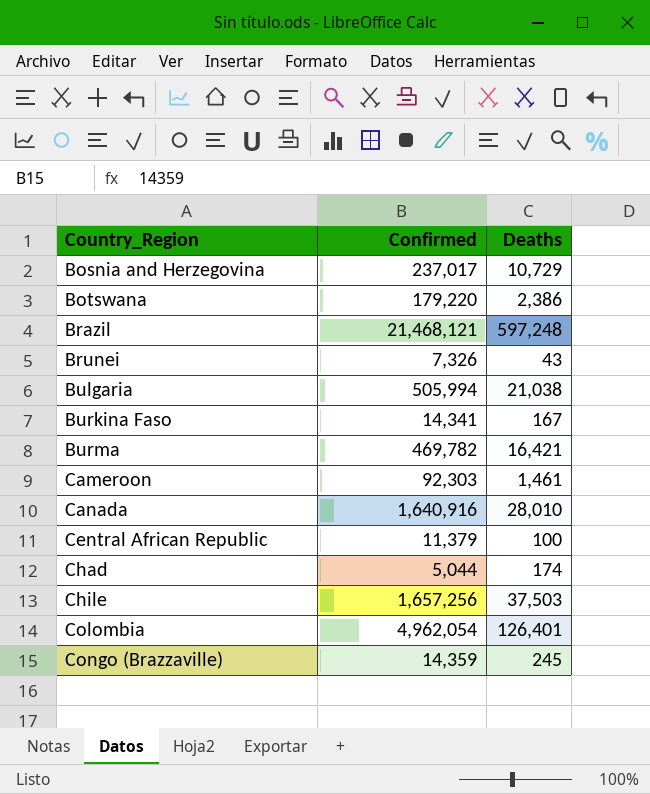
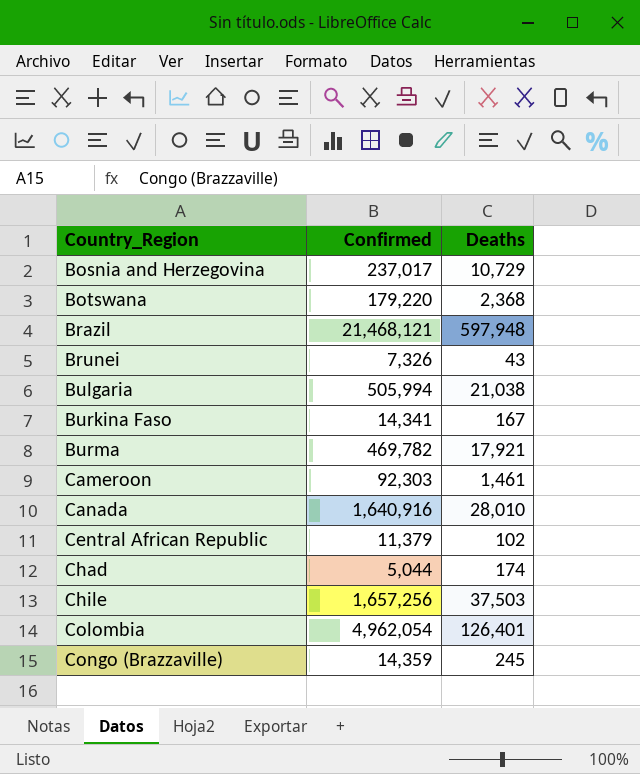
Botswana | Deaths: 2,386 -> 2,368
Brazil | Deaths: 597,248 -> 597,948
Burma | Deaths: 16,421 -> 17,921
Central African Republic | Deaths: 100 -> 102

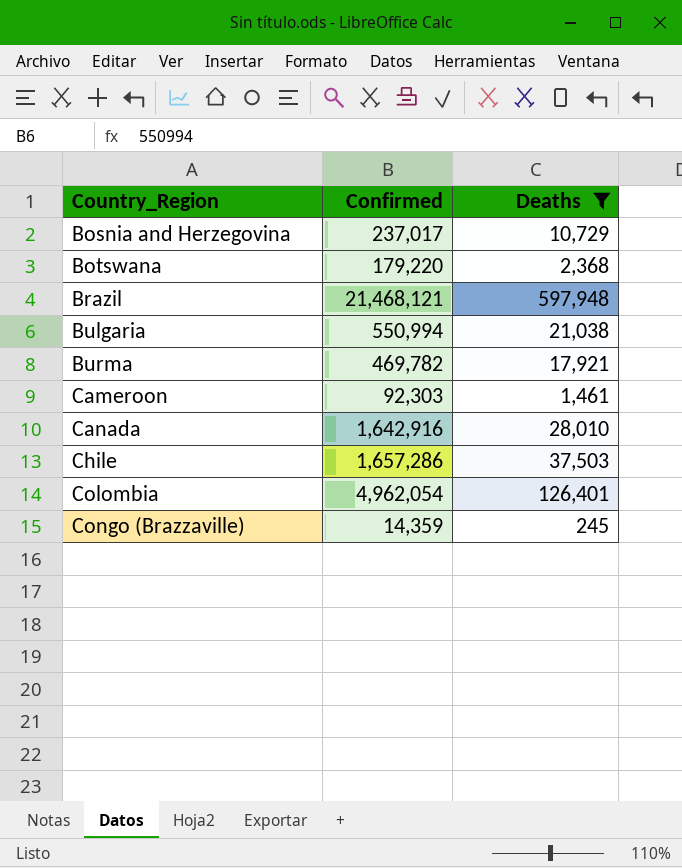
filter: none -> Deaths >= 245
Bulgaria | Confirmed: 505,994 -> 550,994
Canada | Confirmed: 1,640,916 -> 1,642,916
Chile | Confirmed: 1,657,256 -> 1,657,286

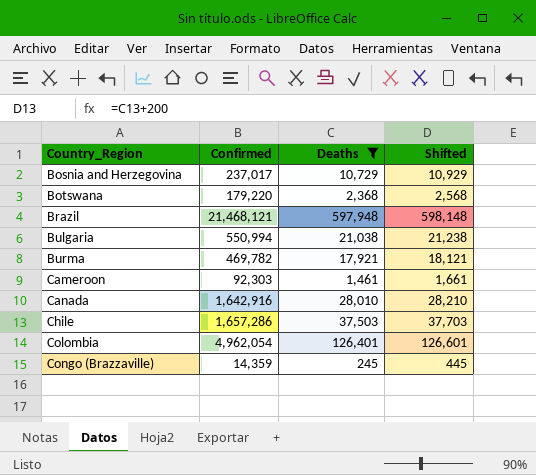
column Shifted | formula: none -> [Deaths] + 200

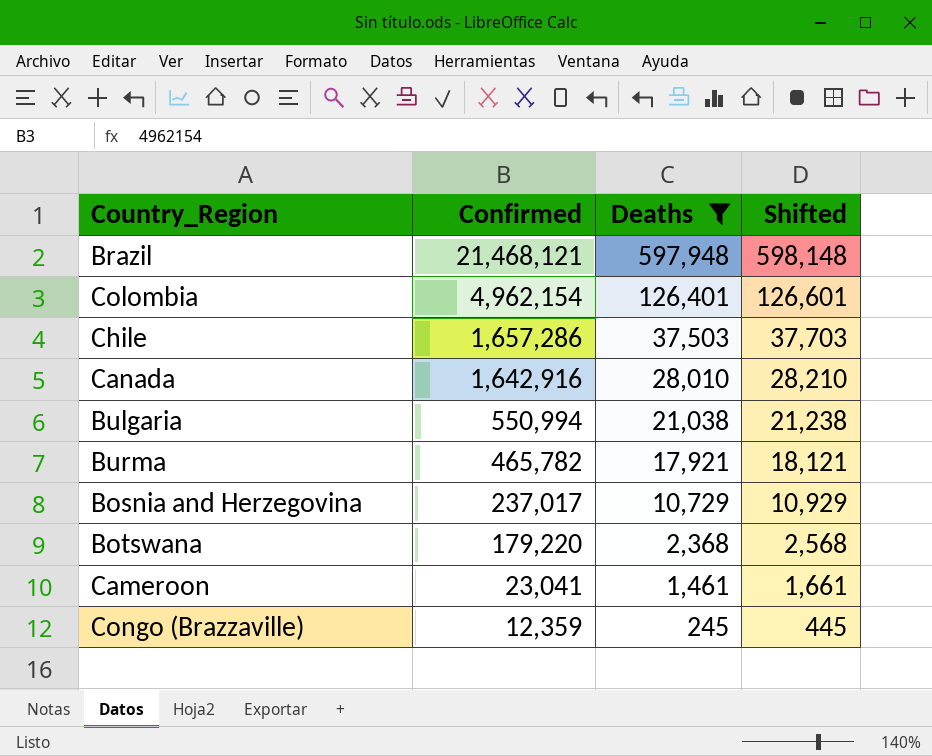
row order: Country_Region ascending -> Confirmed descending
Colombia | Confirmed: 4,962,054 -> 4,962,154
Burma | Confirmed: 469,782 -> 465,782
Cameroon | Confirmed: 92,303 -> 23,041
Congo (Brazzaville) | Confirmed: 14,359 -> 12,359

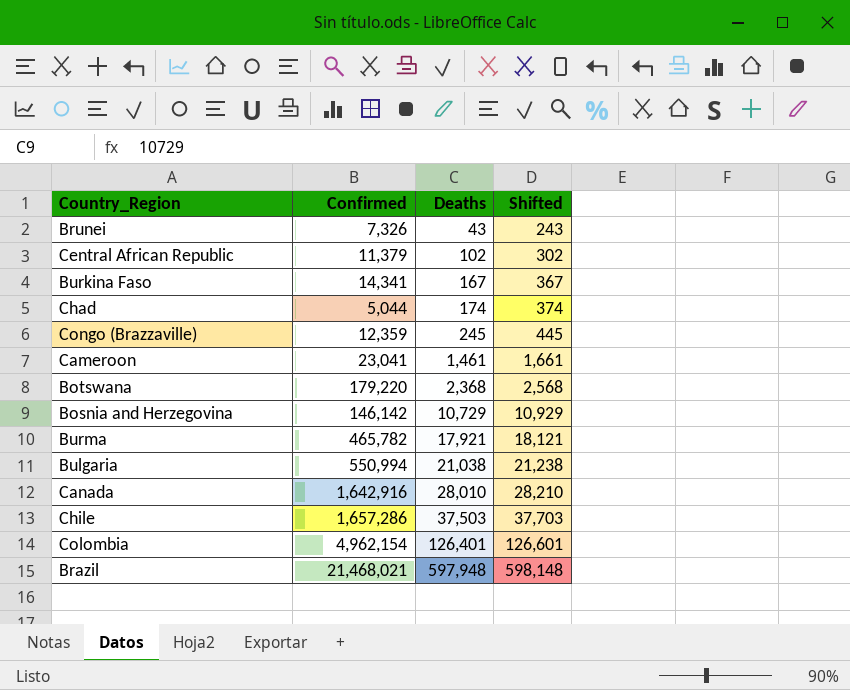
filter: Deaths >= 245 -> none
row order: Confirmed descending -> Deaths ascending
Bosnia and Herzegovina | Confirmed: 237,017 -> 146,142
Brazil | Confirmed: 21,468,121 -> 21,468,021

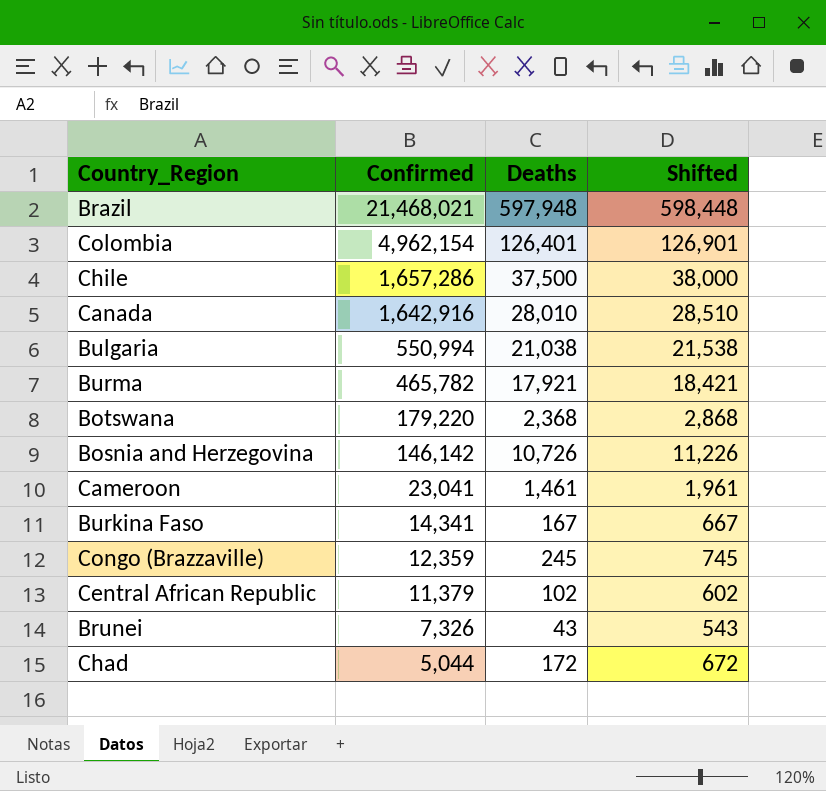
row order: Deaths ascending -> Confirmed descending
column Shifted | formula: [Deaths] + 200 -> [Deaths] + 500
Chile | Deaths: 37,503 -> 37,500
Bosnia and Herzegovina | Deaths: 10,729 -> 10,726
Chad | Deaths: 174 -> 172

